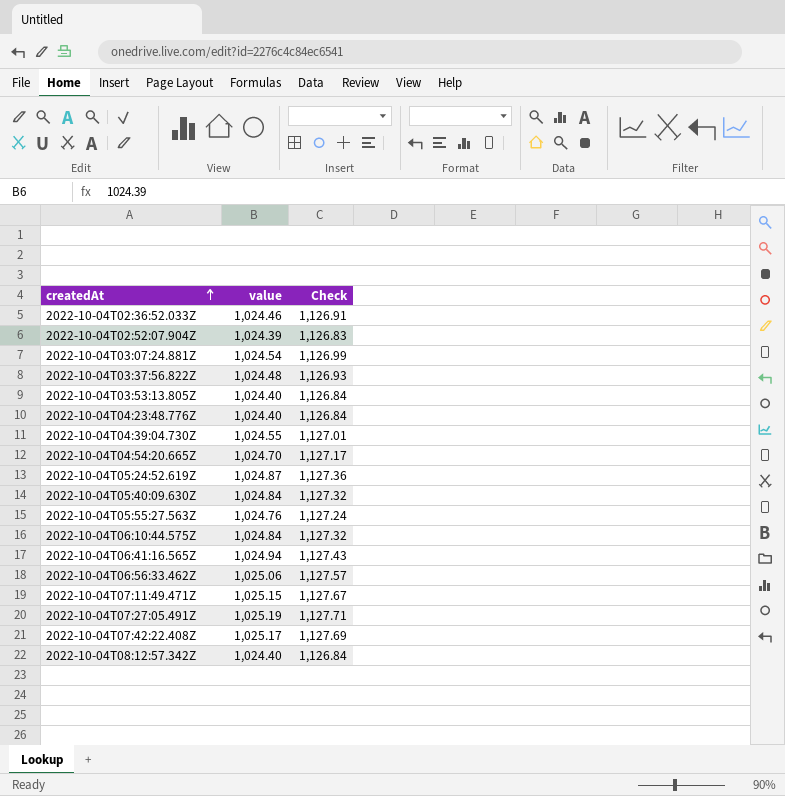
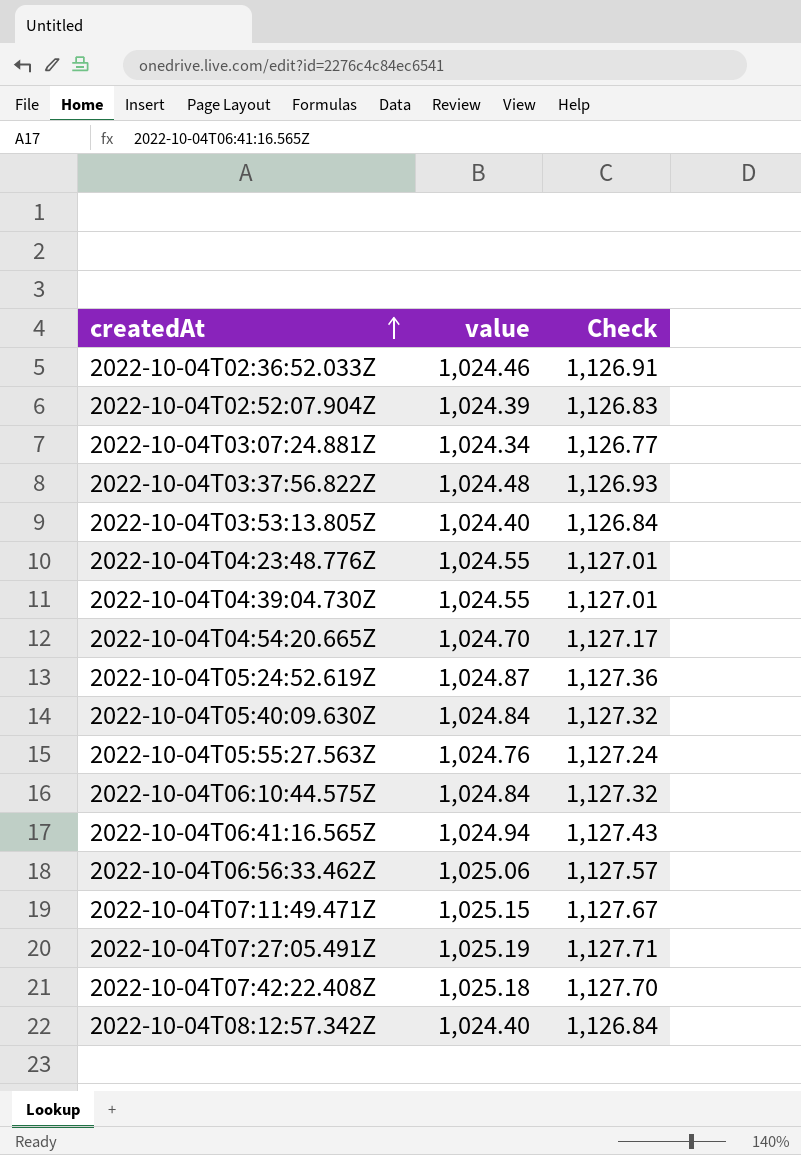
2022-10-04T03:07:24.881Z | value: 1,024.54 -> 1,024.34
2022-10-04T03:07:24.881Z | Check: 1,126.99 -> 1,126.77
2022-10-04T04:23:48.776Z | value: 1,024.40 -> 1,024.55
2022-10-04T04:23:48.776Z | Check: 1,126.84 -> 1,127.01
2022-10-04T07:42:22.408Z | value: 1,025.17 -> 1,025.18
2022-10-04T07:42:22.408Z | Check: 1,127.69 -> 1,127.70

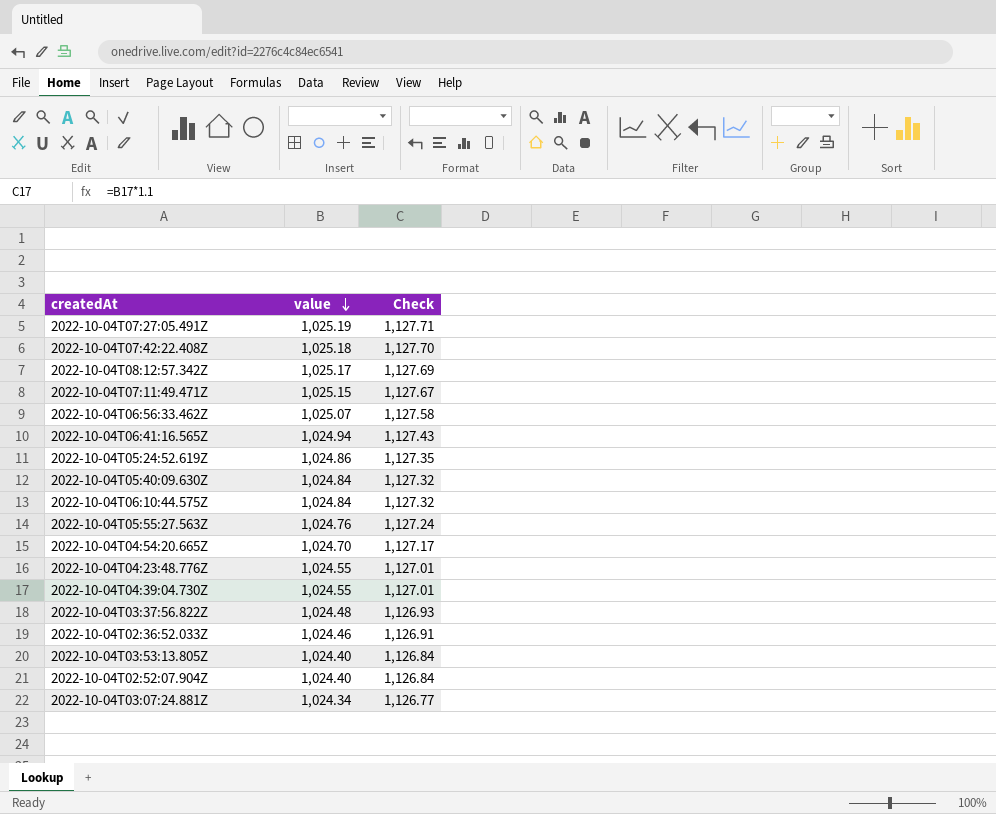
row order: createdAt ascending -> value descending
2022-10-04T08:12:57.342Z | value: 1,024.40 -> 1,025.17
2022-10-04T08:12:57.342Z | Check: 1,126.84 -> 1,127.69
2022-10-04T06:56:33.462Z | value: 1,025.06 -> 1,025.07
2022-10-04T06:56:33.462Z | Check: 1,127.57 -> 1,127.58
2022-10-04T05:24:52.619Z | value: 1,024.87 -> 1,024.86
2022-10-04T05:24:52.619Z | Check: 1,127.36 -> 1,127.35
2022-10-04T02:52:07.904Z | value: 1,024.39 -> 1,024.40
2022-10-04T02:52:07.904Z | Check: 1,126.83 -> 1,126.84

